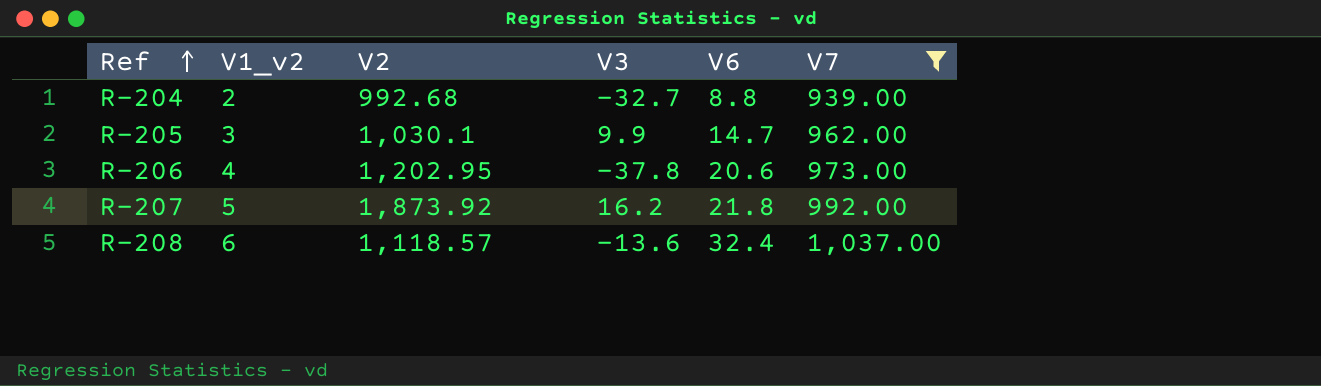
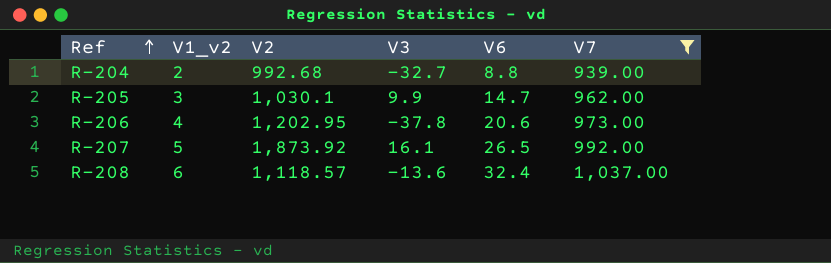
R-207 | V3: 16.2 -> 16.1
R-207 | V6: 21.8 -> 26.5

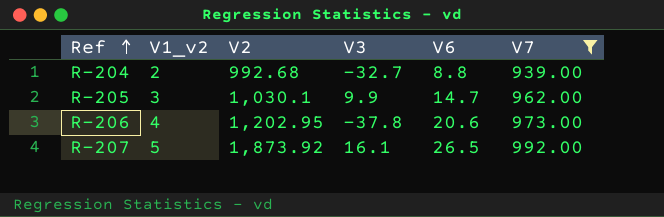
row R-208: 6 | 1,118.57 | -13.6 | 32.4 | 1,037.00 -> none

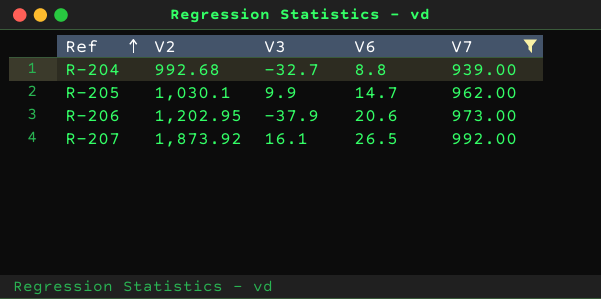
column V1_v2 | position: 2 -> none
R-206 | V3: -37.8 -> -37.9

